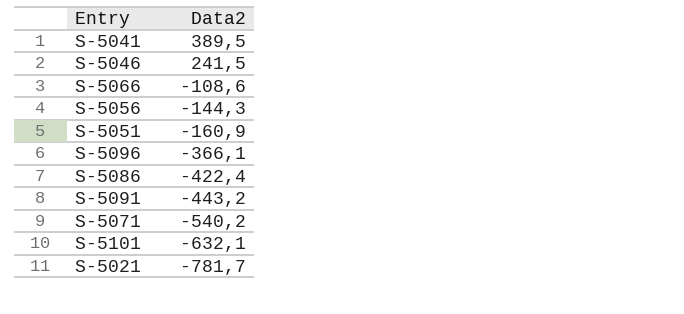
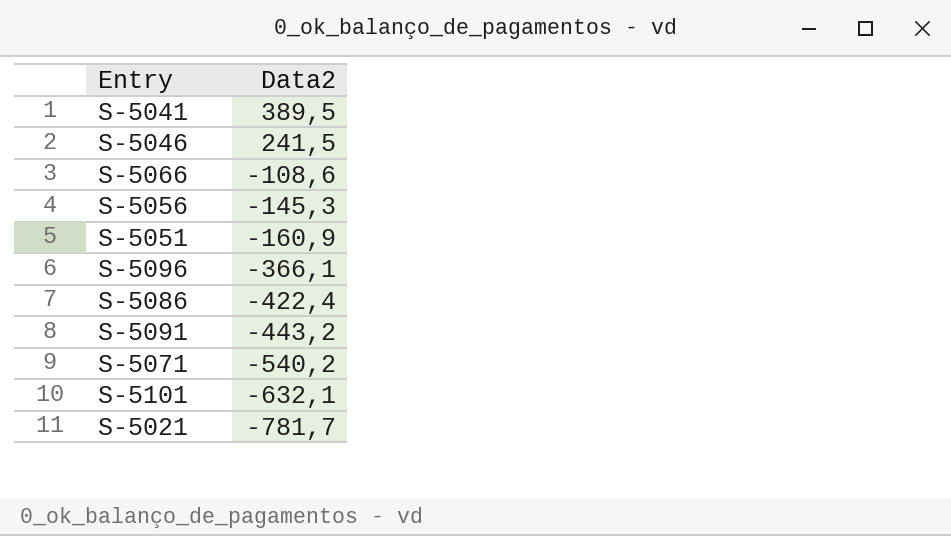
S-5056 | Data2: -144,3 -> -145,3

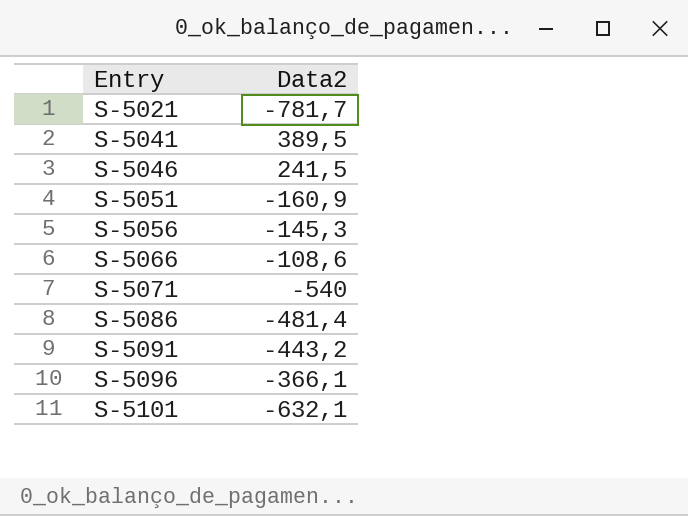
row order: Data2 descending -> Entry ascending
S-5071 | Data2: -540,2 -> -540
S-5086 | Data2: -422,4 -> -481,4

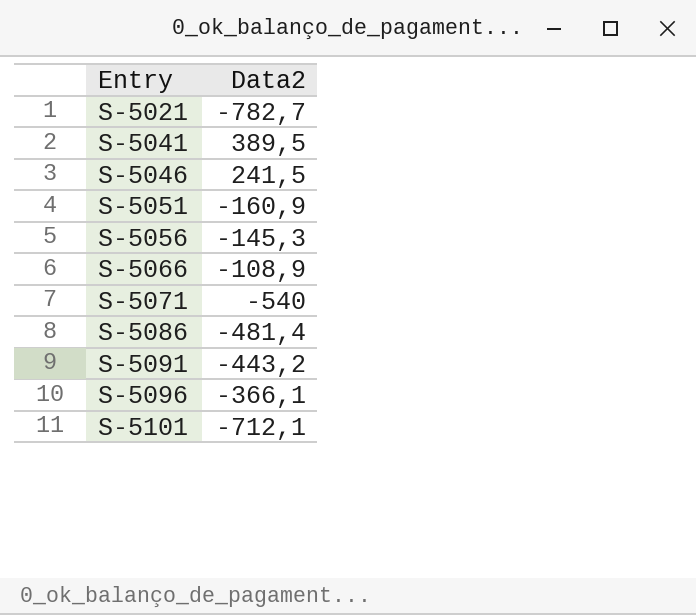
S-5021 | Data2: -781,7 -> -782,7
S-5066 | Data2: -108,6 -> -108,9
S-5101 | Data2: -632,1 -> -712,1

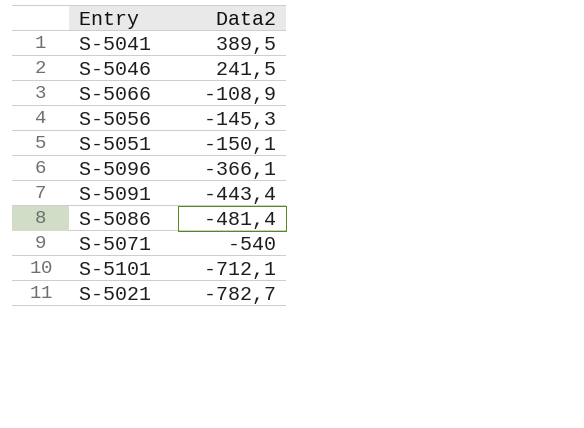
row order: Entry ascending -> Data2 descending
S-5051 | Data2: -160,9 -> -150,1
S-5091 | Data2: -443,2 -> -443,4

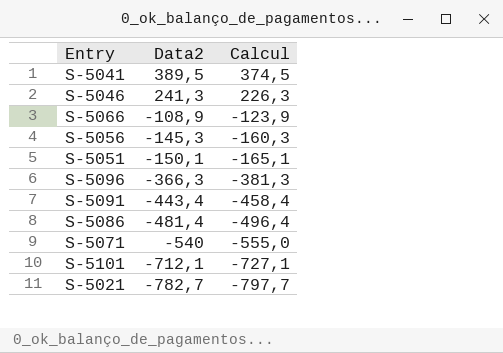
column Calcul | formula: none -> [Data2] - 15
S-5046 | Data2: 241,5 -> 241,3
S-5096 | Data2: -366,1 -> -366,3

